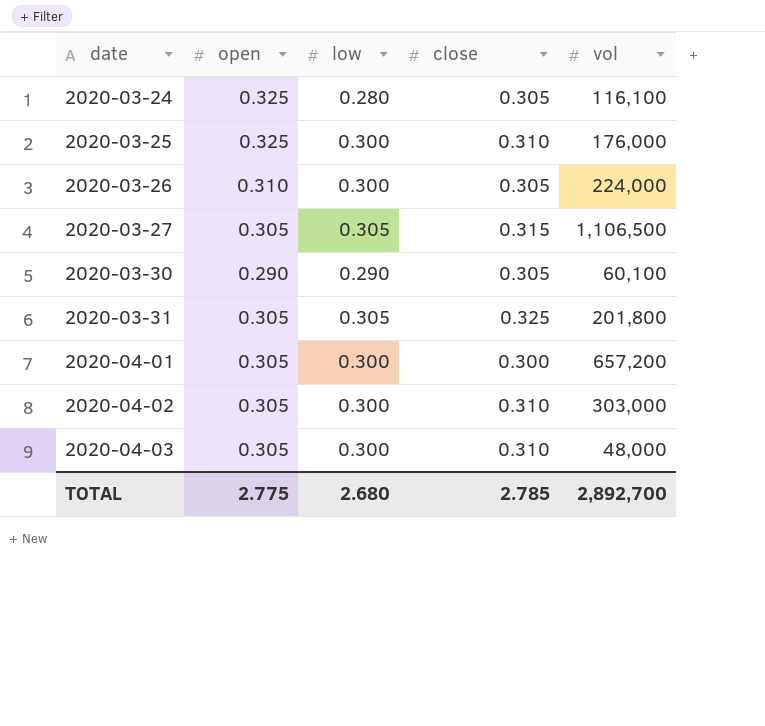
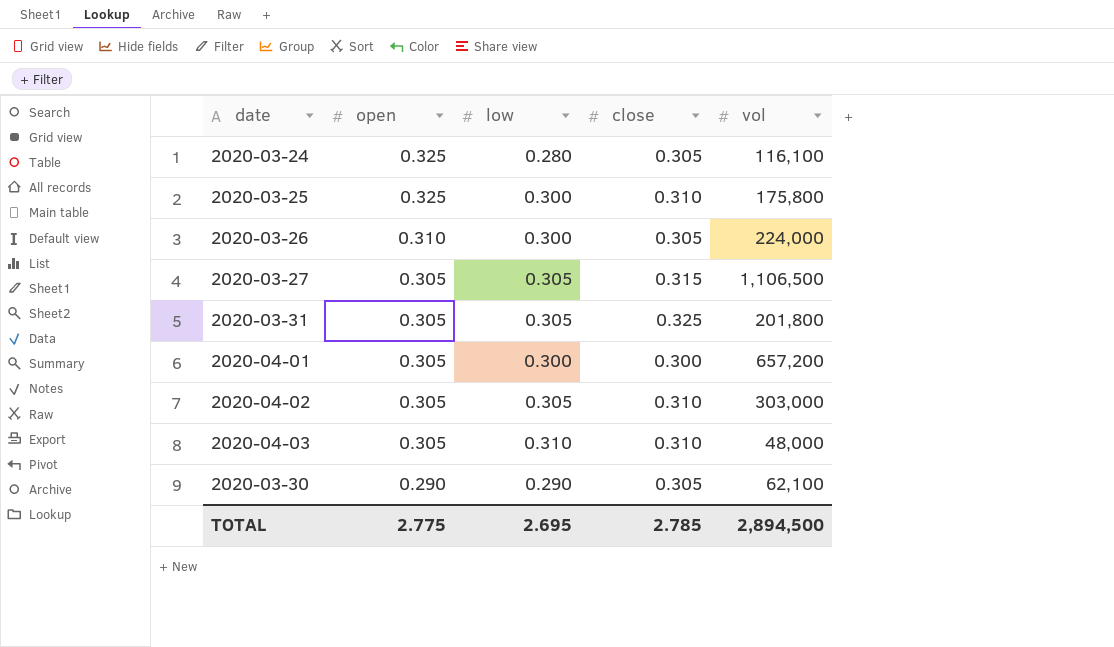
row order: date ascending -> open descending
2020-03-25 | vol: 176,000 -> 175,800
2020-04-02 | low: 0.300 -> 0.305
2020-04-03 | low: 0.300 -> 0.310
2020-03-30 | vol: 60,100 -> 62,100
TOTAL | low: 2.680 -> 2.695
TOTAL | vol: 2,892,700 -> 2,894,500

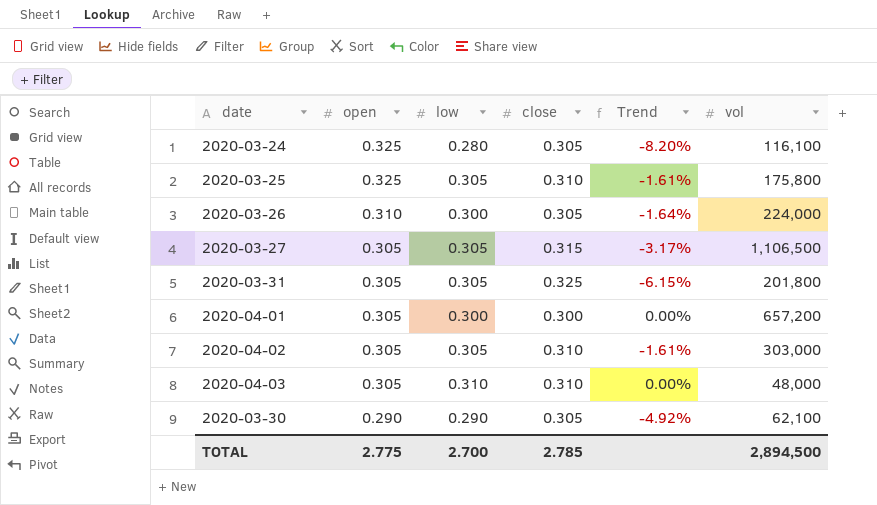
column Trend | formula: none -> ([low] - [close]) / [close]
2020-03-25 | low: 0.300 -> 0.305
TOTAL | low: 2.695 -> 2.700

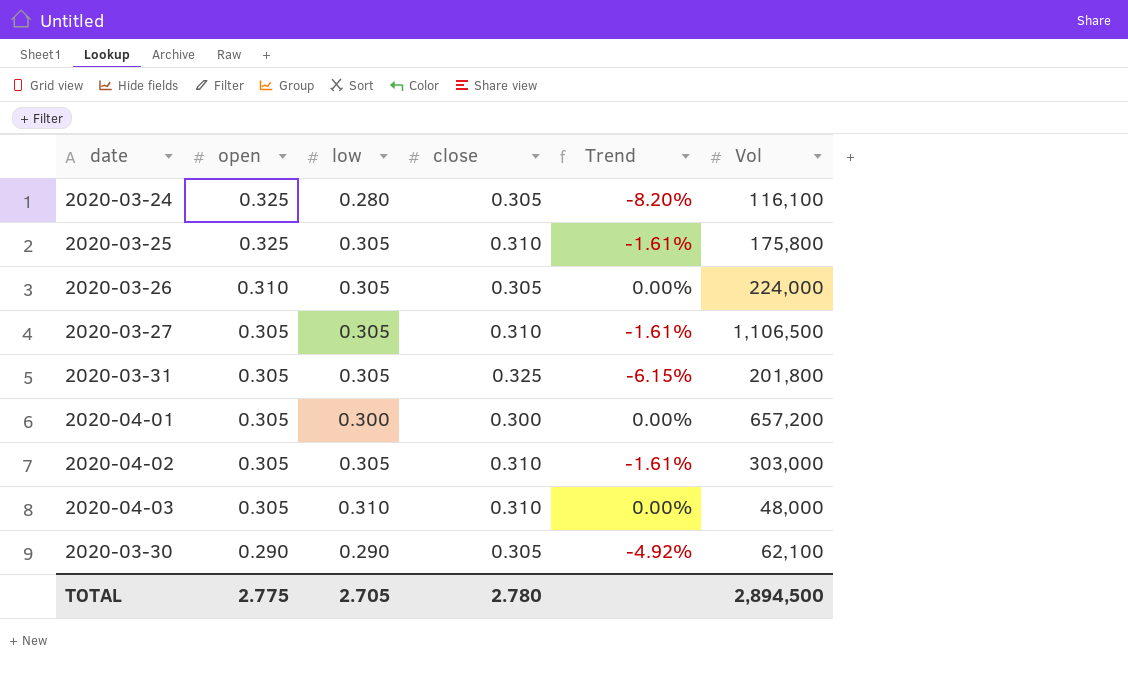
column name: vol -> Vol
2020-03-26 | low: 0.300 -> 0.305
2020-03-26 | Trend: -1.64% -> 0.00%
2020-03-27 | close: 0.315 -> 0.310
2020-03-27 | Trend: -3.17% -> -1.61%
TOTAL | low: 2.700 -> 2.705
TOTAL | close: 2.785 -> 2.780

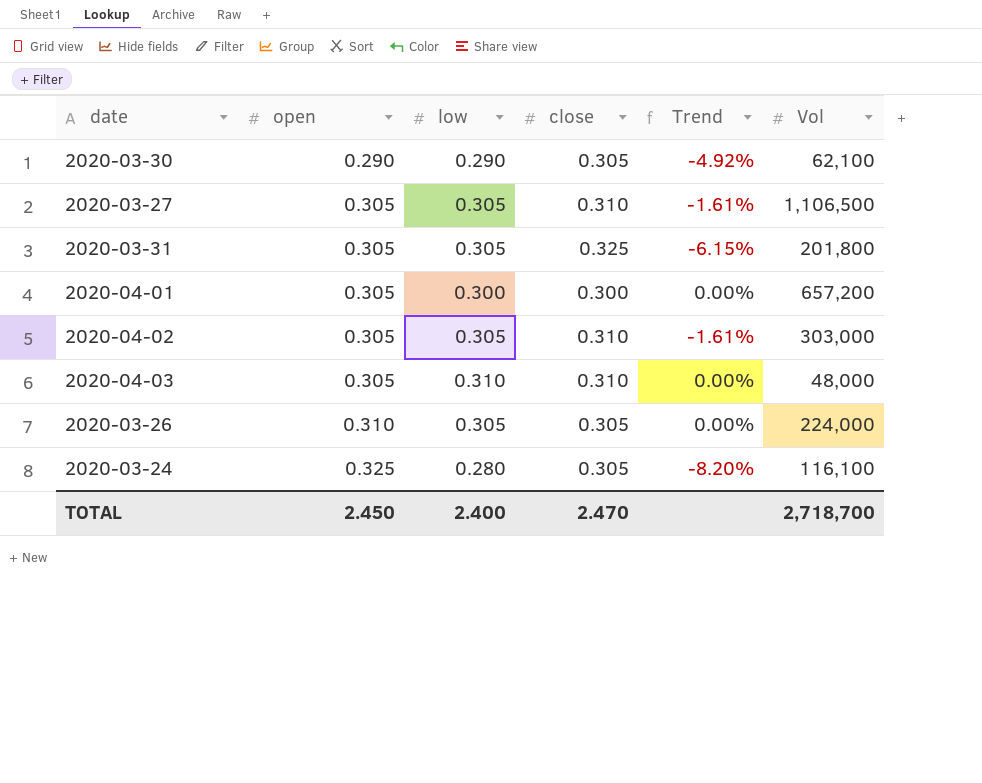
row order: open descending -> open ascending
row 2020-03-25: 0.325 | 0.305 | 0.310 | -1.61% | 175,800 -> none
TOTAL | open: 2.775 -> 2.450
TOTAL | low: 2.705 -> 2.400
TOTAL | close: 2.780 -> 2.470
TOTAL | Vol: 2,894,500 -> 2,718,700

